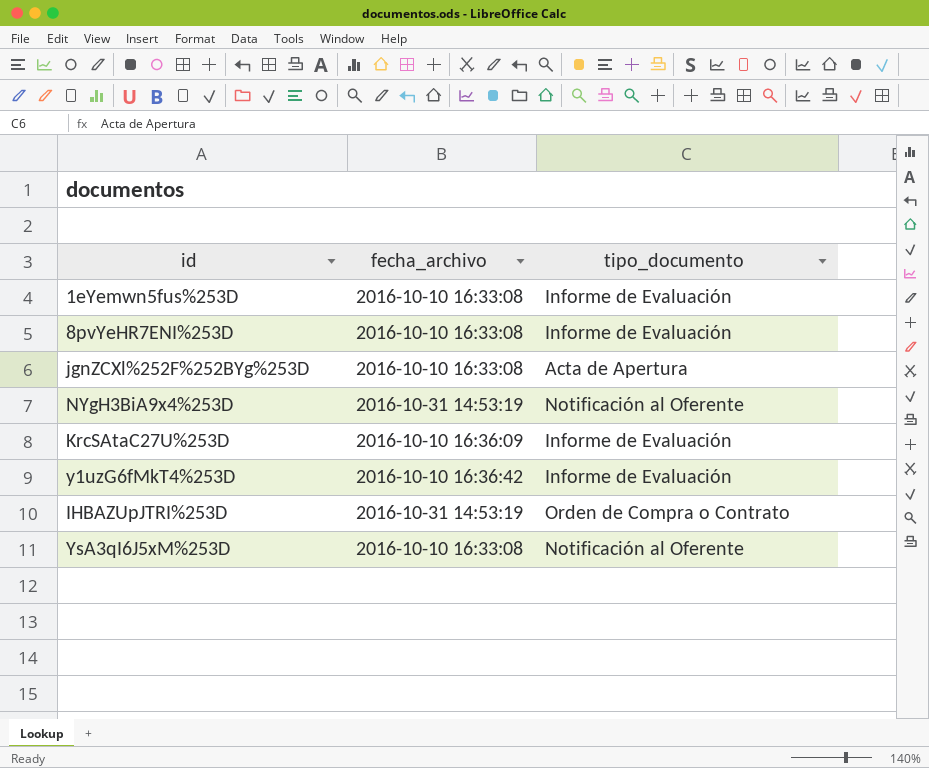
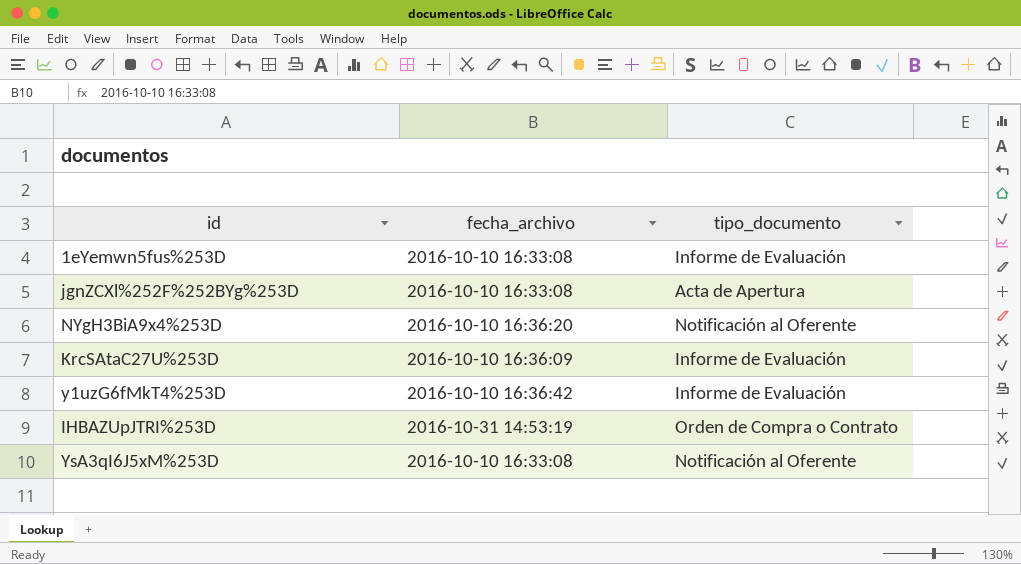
row 8pvYeHR7ENI%253D: 2016-10-10 16:33:08 | Informe de Evaluación -> none
NYgH3BiA9x4%253D | fecha_archivo: 2016-10-31 14:53:19 -> 2016-10-10 16:36:20

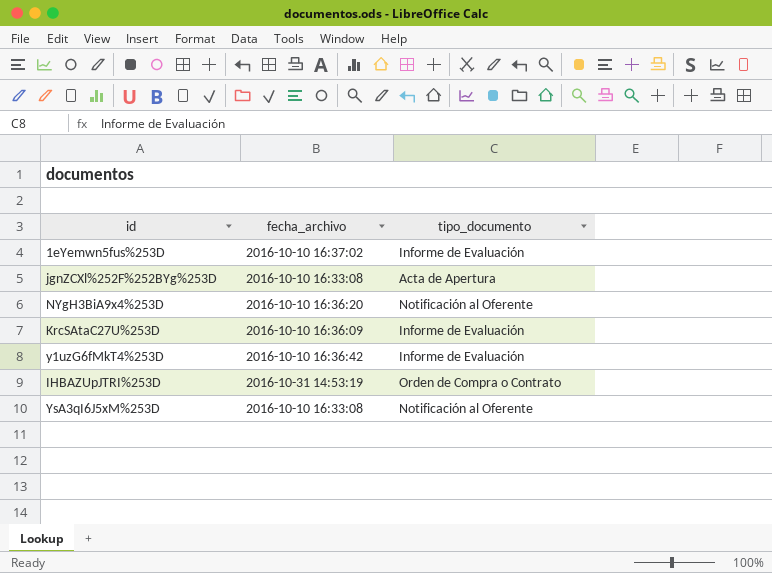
1eYemwn5fus%253D | fecha_archivo: 2016-10-10 16:33:08 -> 2016-10-10 16:37:02

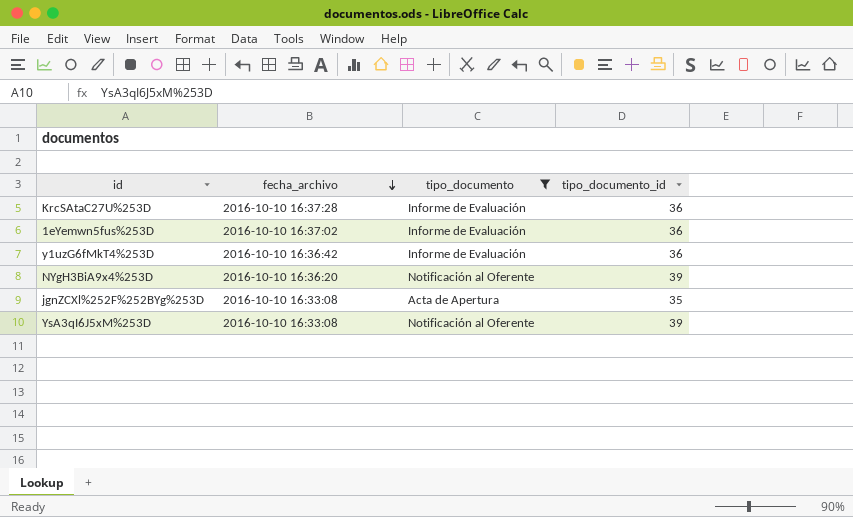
filter: none -> tipo_documento != Orden de Compra o Contrato
row order: none -> fecha_archivo descending
column tipo_documento_id | position: none -> 4
KrcSAtaC27U%253D | fecha_archivo: 2016-10-10 16:36:09 -> 2016-10-10 16:37:28

